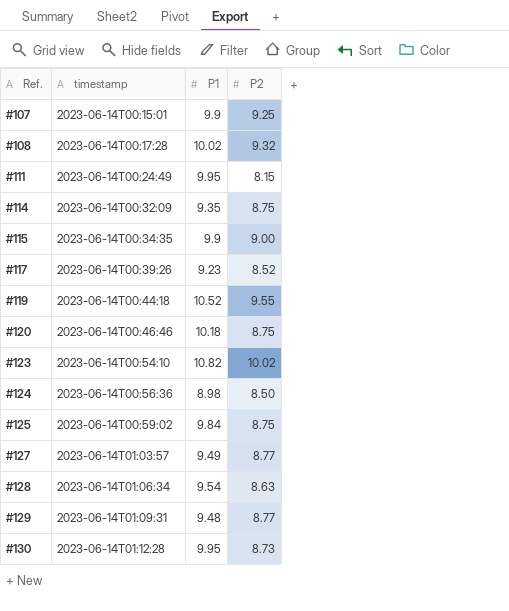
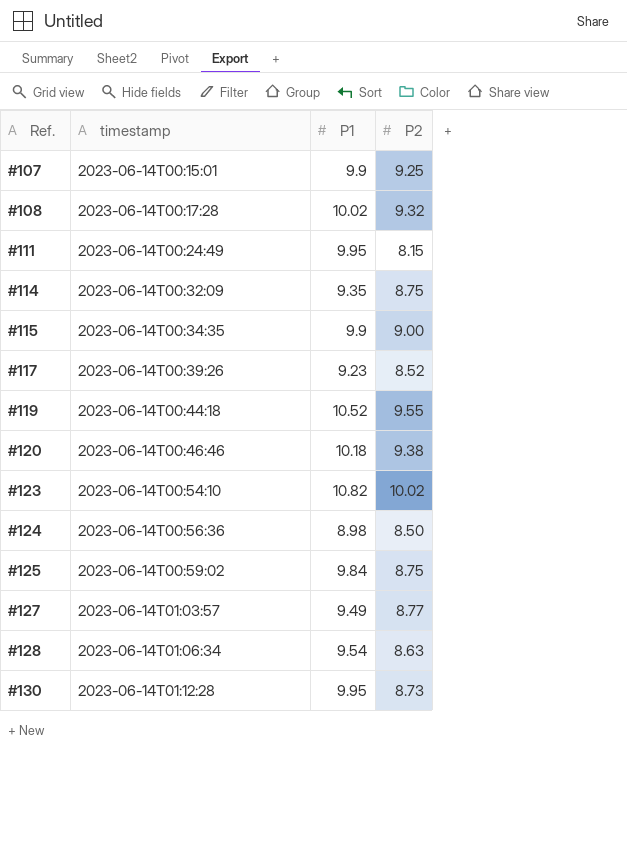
row #129: 2023-06-14T01:09:31 | 9.48 | 8.77 -> none
#120 | P2: 8.75 -> 9.38

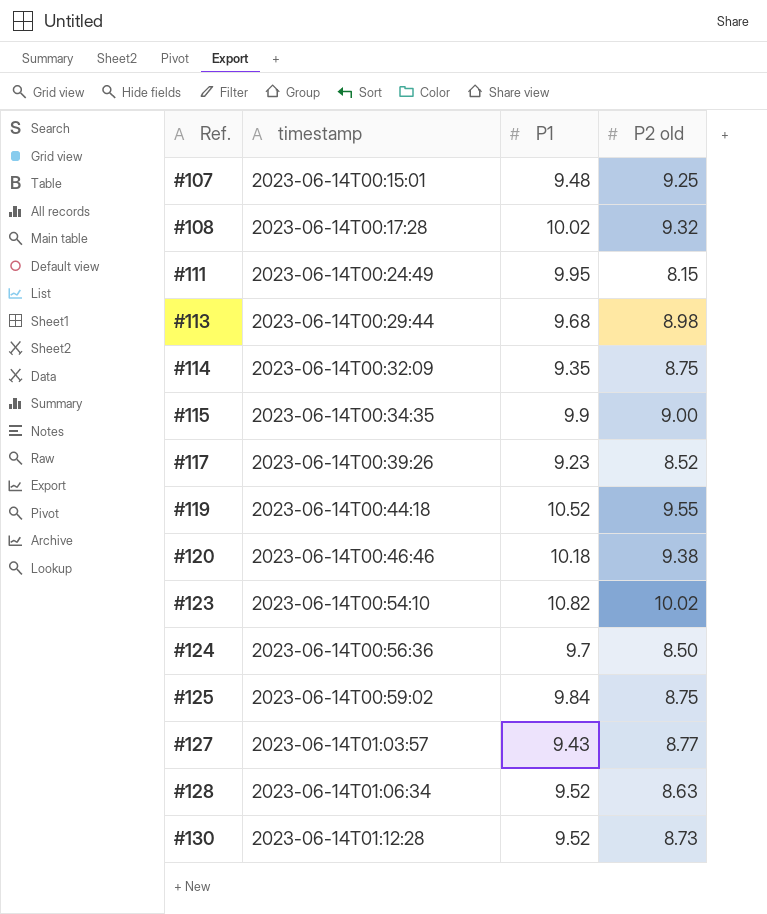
column name: P2 -> P2 old
#107 | P1: 9.9 -> 9.48
row #113: none -> 2023-06-14T00:29:44 | 9.68 | 8.98
#124 | P1: 8.98 -> 9.7
#127 | P1: 9.49 -> 9.43
#128 | P1: 9.54 -> 9.52
#130 | P1: 9.95 -> 9.52

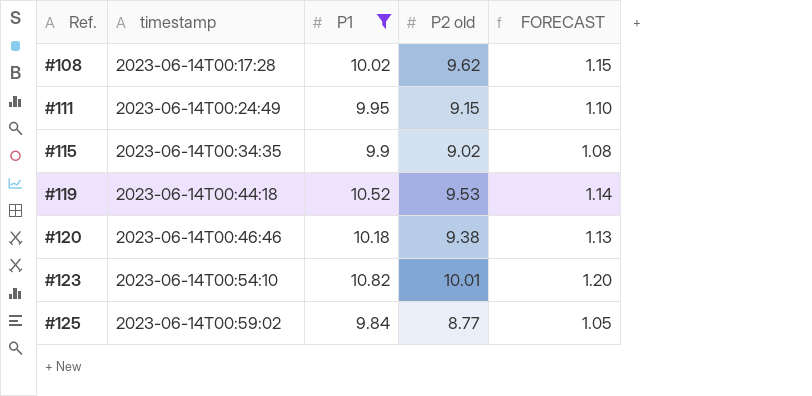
filter: none -> P1 >= 9.84
column FORECAST | formula: none -> [P2 old] * 0.12
#108 | P2 old: 9.32 -> 9.62
#111 | P2 old: 8.15 -> 9.15
#115 | P2 old: 9.00 -> 9.02
#119 | P2 old: 9.55 -> 9.53
#123 | P2 old: 10.02 -> 10.01
#125 | P2 old: 8.75 -> 8.77

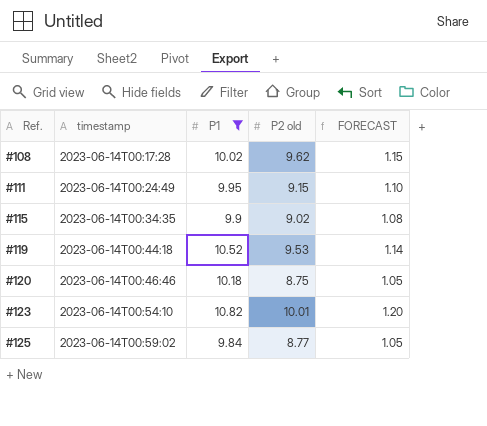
#120 | P2 old: 9.38 -> 8.75
#120 | FORECAST: 1.13 -> 1.05

